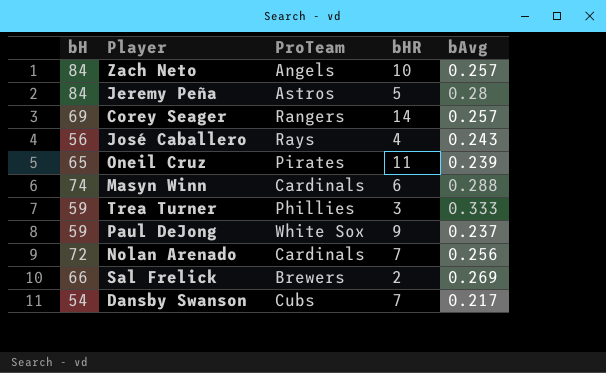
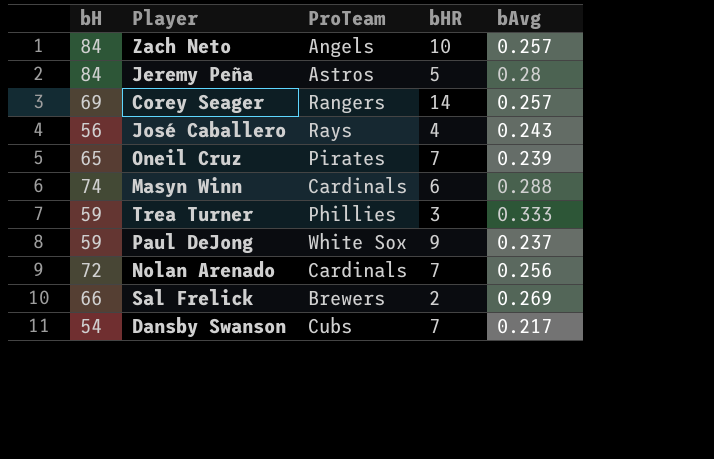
Oneil Cruz | bHR: 11 -> 7

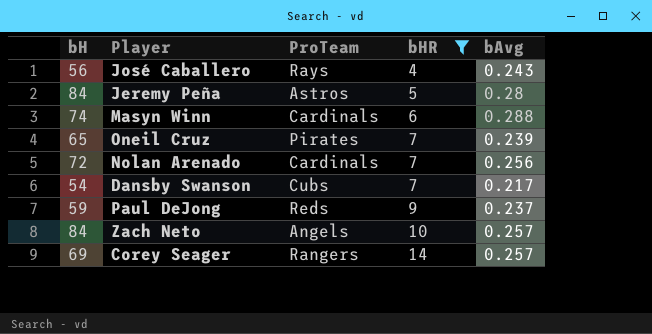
filter: none -> bHR >= 4
row order: none -> bHR ascending
Paul DeJong | ProTeam: White Sox -> Reds

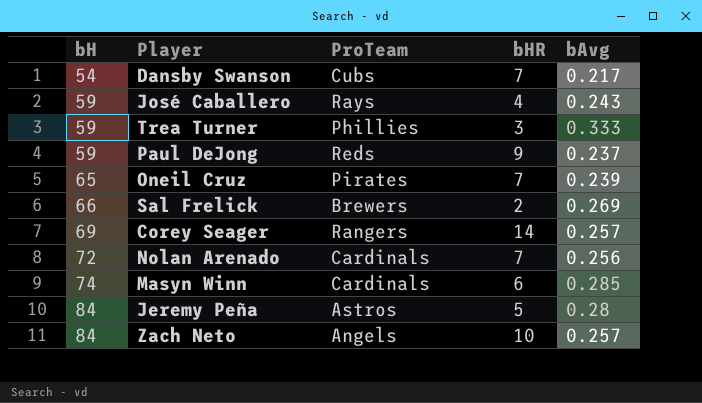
filter: bHR >= 4 -> none
row order: bHR ascending -> bH ascending
José Caballero | bH: 56 -> 59
Masyn Winn | bAvg: 0.288 -> 0.285

